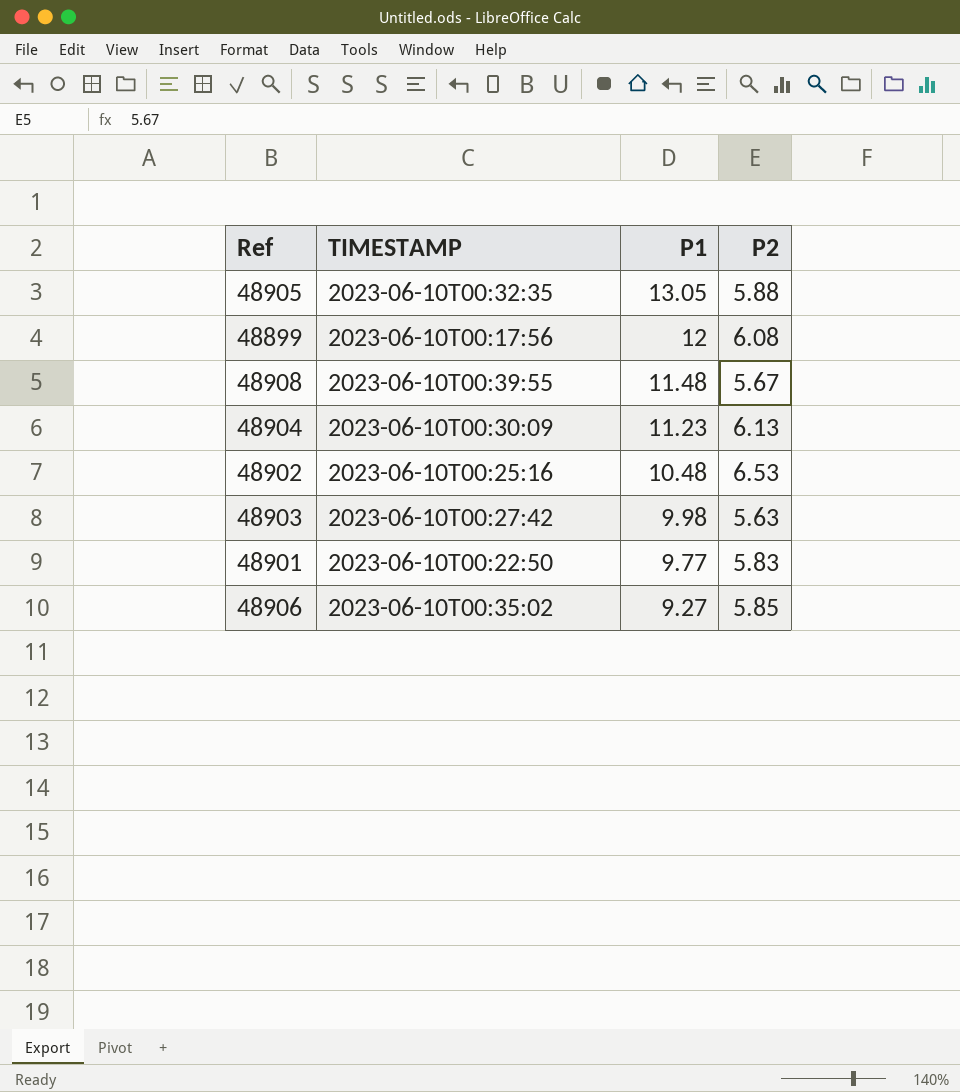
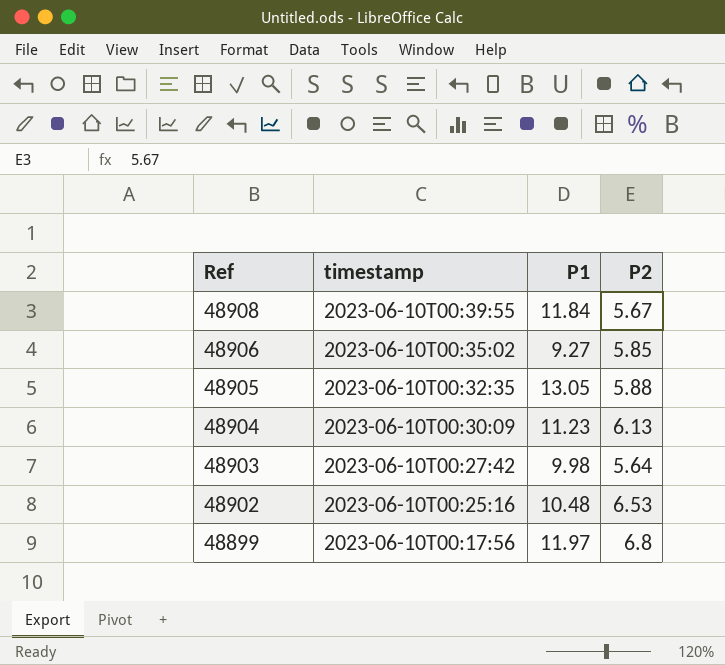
row order: P1 descending -> Ref descending
column name: TIMESTAMP -> timestamp
row 48901: 2023-06-10T00:22:50 | 9.77 | 5.83 -> none
48908 | P1: 11.48 -> 11.84
48903 | P2: 5.63 -> 5.64
48899 | P1: 12 -> 11.97
48899 | P2: 6.08 -> 6.8

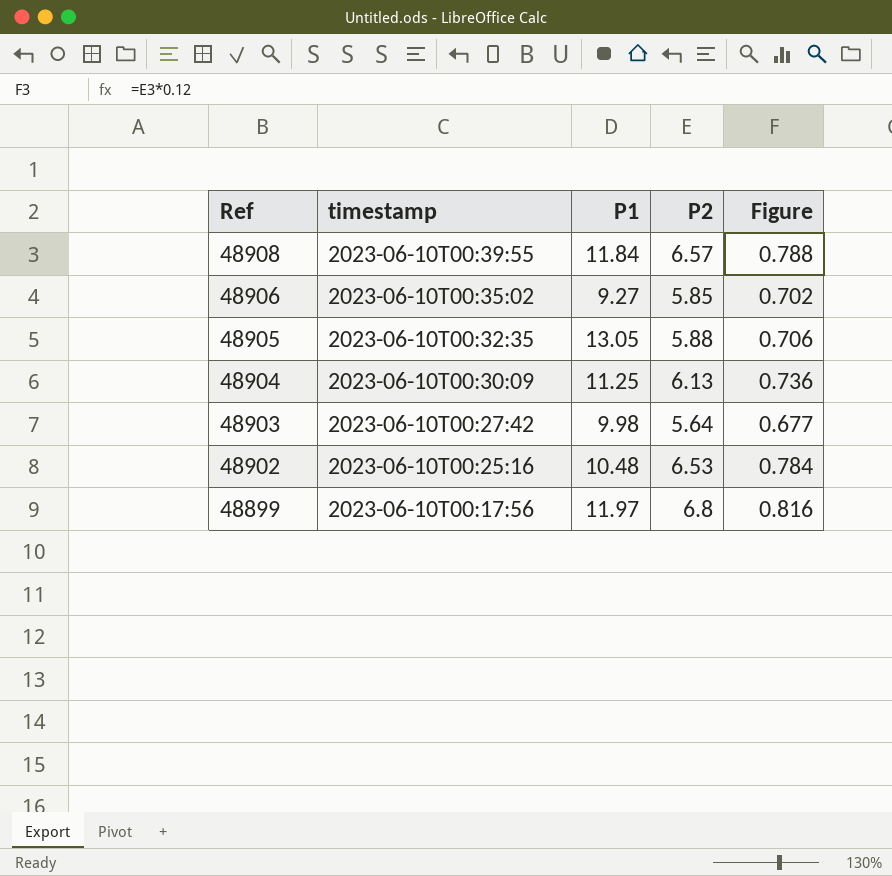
column Figure | formula: none -> [P2] * 0.12
48908 | P2: 5.67 -> 6.57
48904 | P1: 11.23 -> 11.25

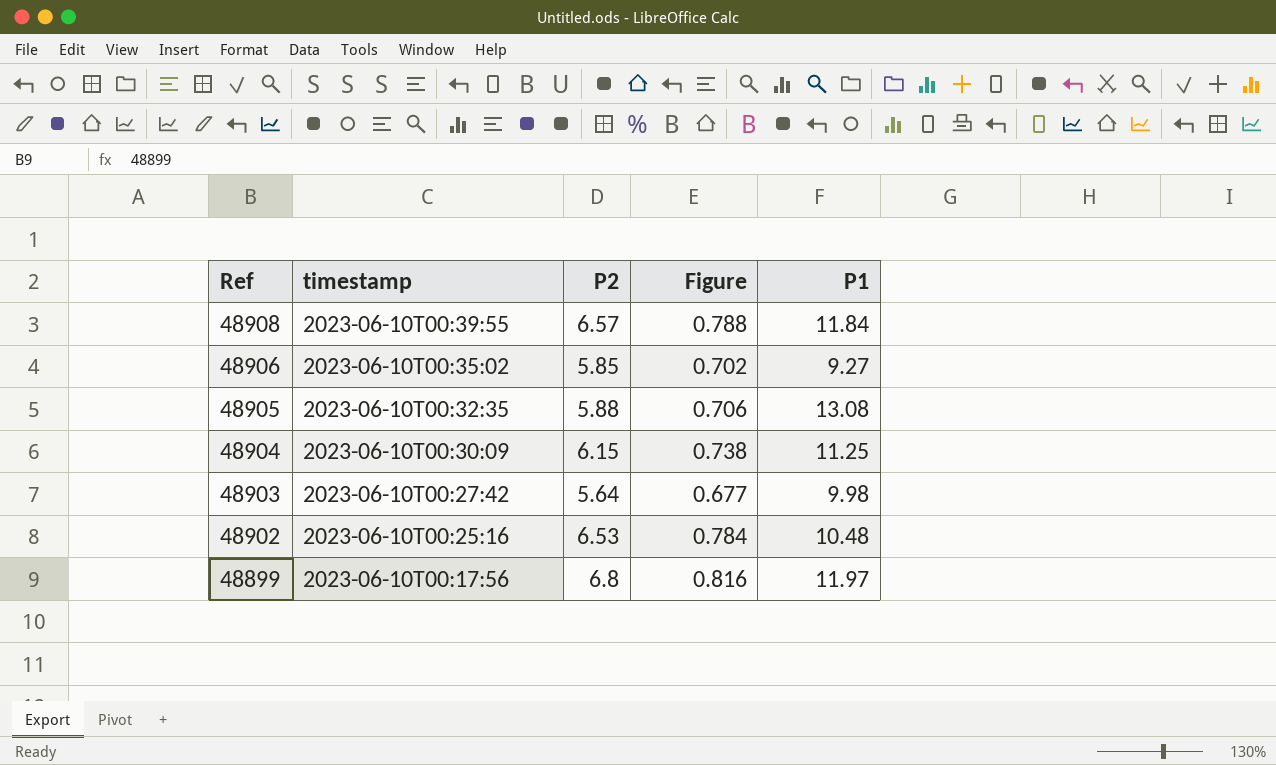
column P1 | position: 3 -> 5
48905 | P1: 13.05 -> 13.08
48904 | P2: 6.13 -> 6.15
48904 | Figure: 0.736 -> 0.738

